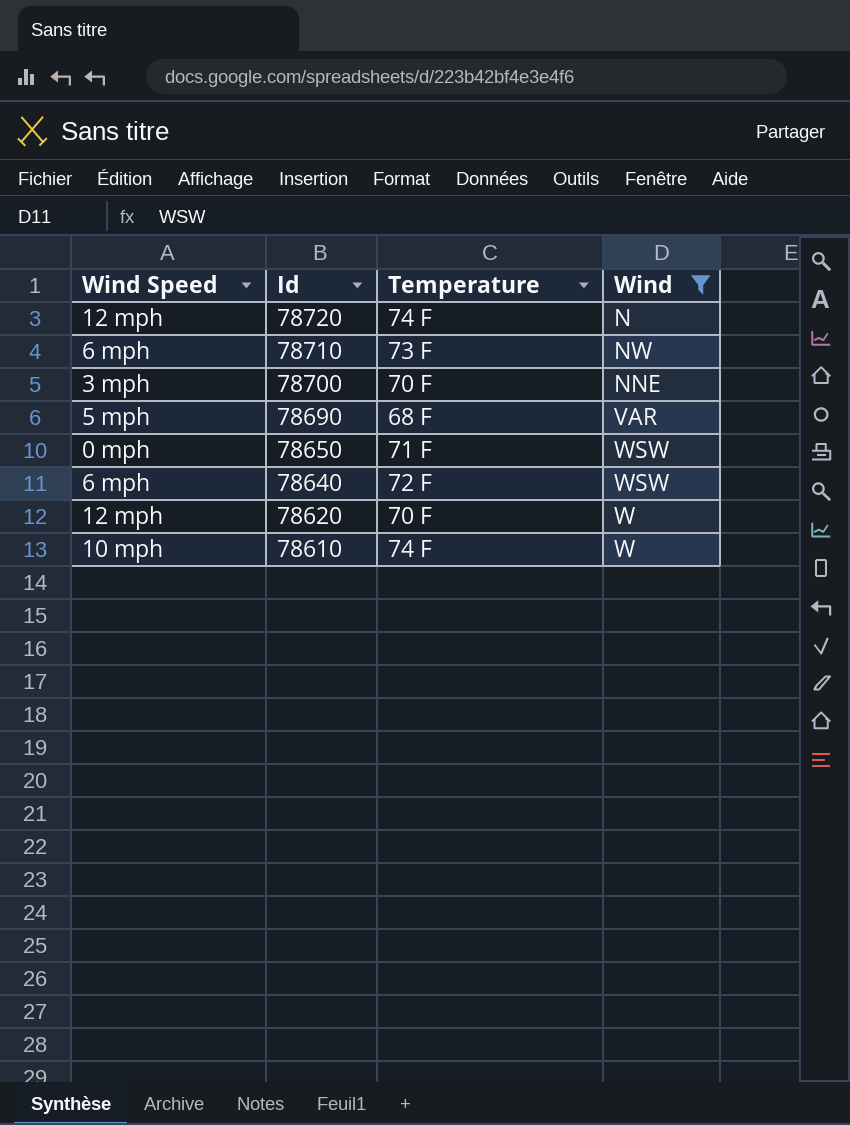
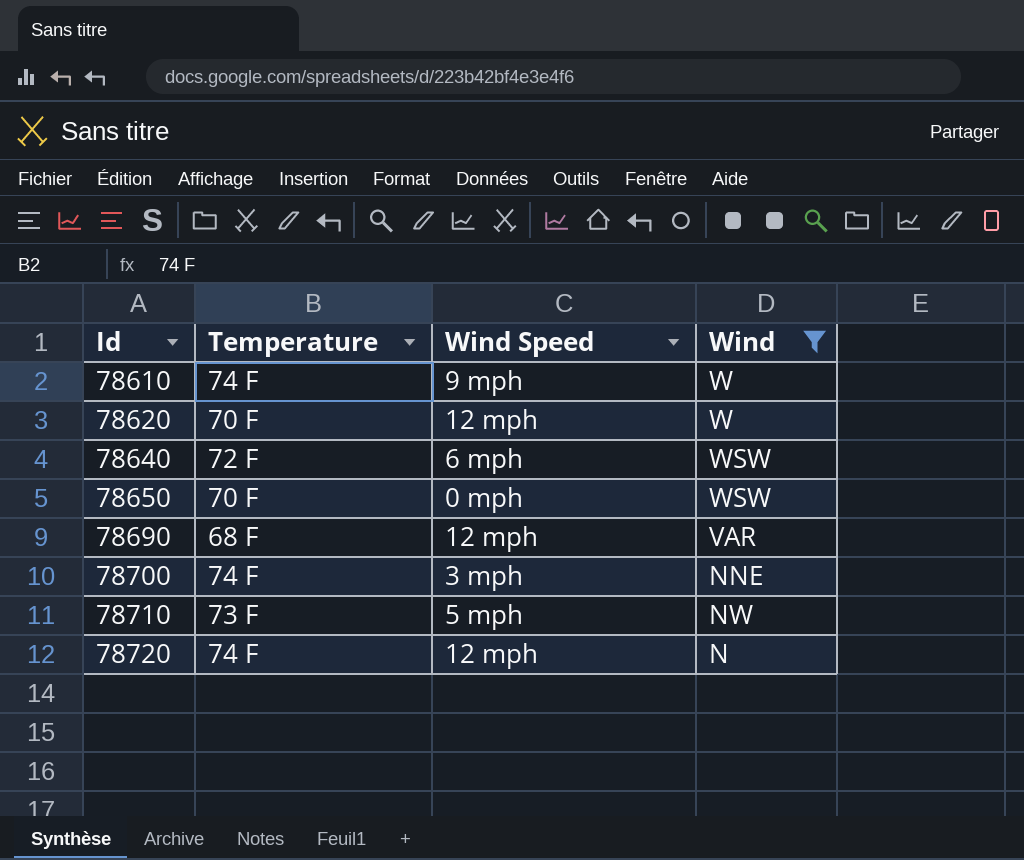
row order: Id descending -> Id ascending
column Wind Speed | position: 1 -> 3
78610 | Wind Speed: 10 mph -> 9 mph
78650 | Temperature: 71 F -> 70 F
78690 | Wind Speed: 5 mph -> 12 mph
78700 | Temperature: 70 F -> 74 F
78710 | Wind Speed: 6 mph -> 5 mph

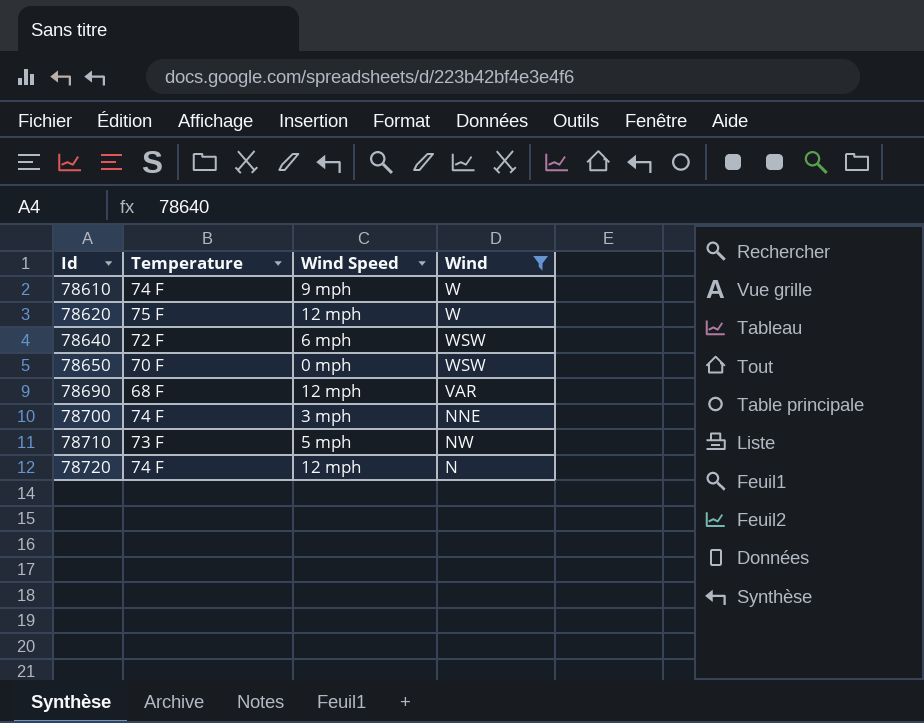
78620 | Temperature: 70 F -> 75 F

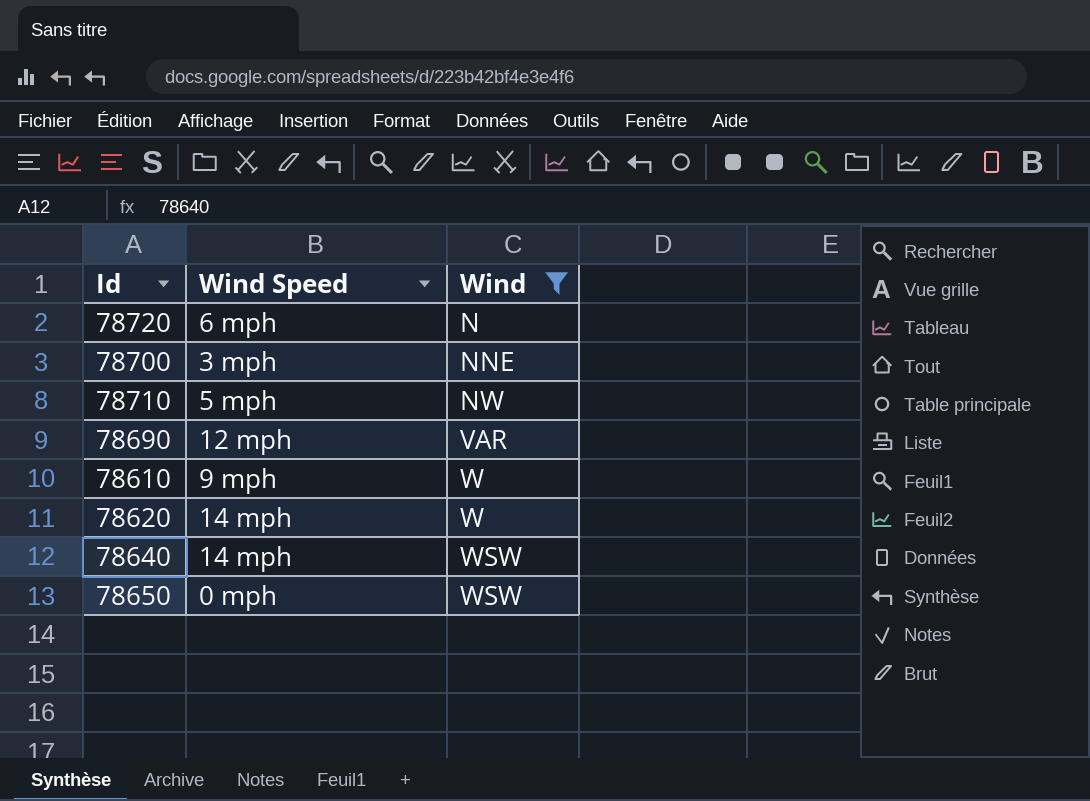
row order: Id ascending -> Wind ascending
column Temperature | position: 2 -> none
78720 | Wind Speed: 12 mph -> 6 mph
78620 | Wind Speed: 12 mph -> 14 mph
78640 | Wind Speed: 6 mph -> 14 mph

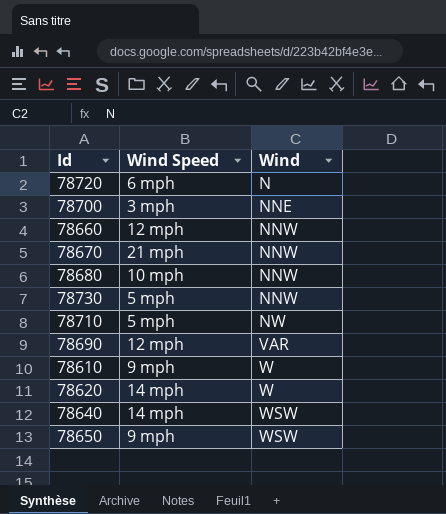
filter: Wind != NNW -> none
78650 | Wind Speed: 0 mph -> 9 mph

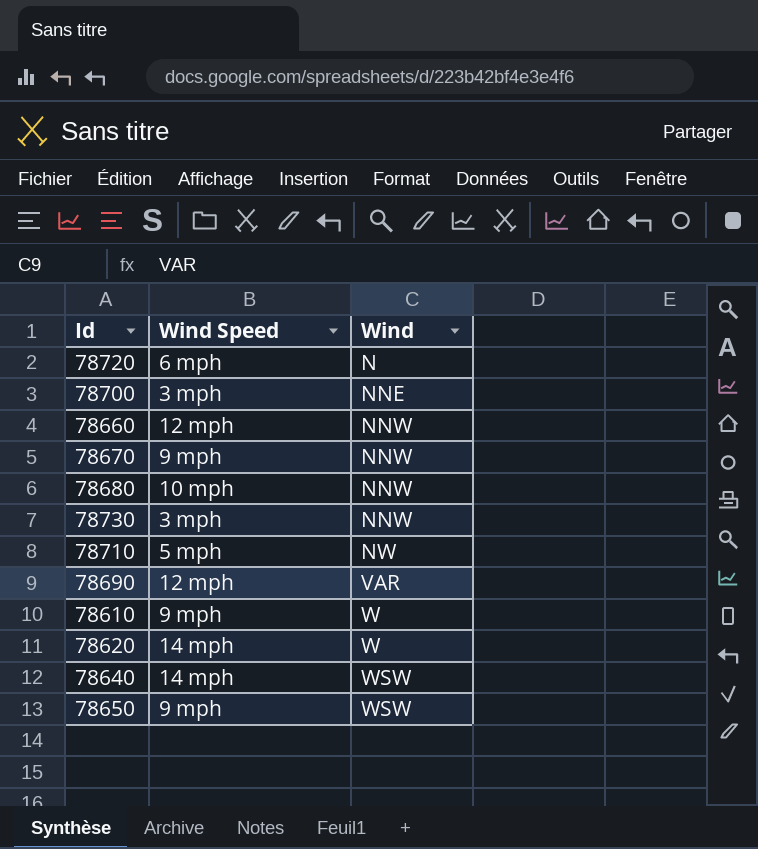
78670 | Wind Speed: 21 mph -> 9 mph
78730 | Wind Speed: 5 mph -> 3 mph

